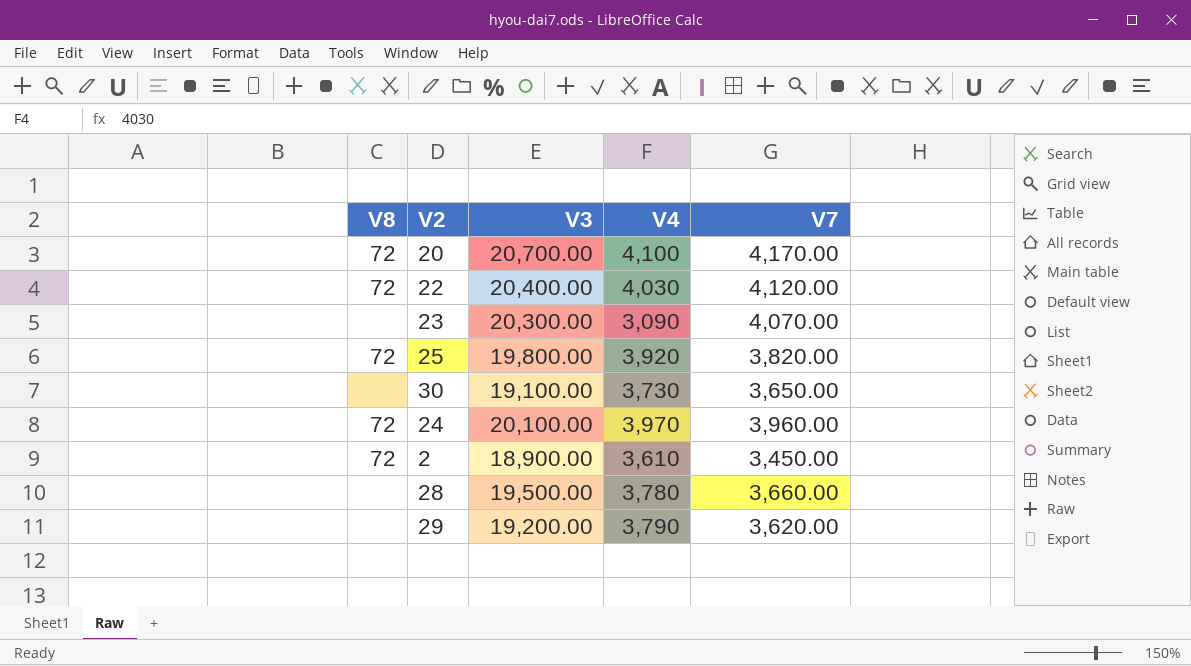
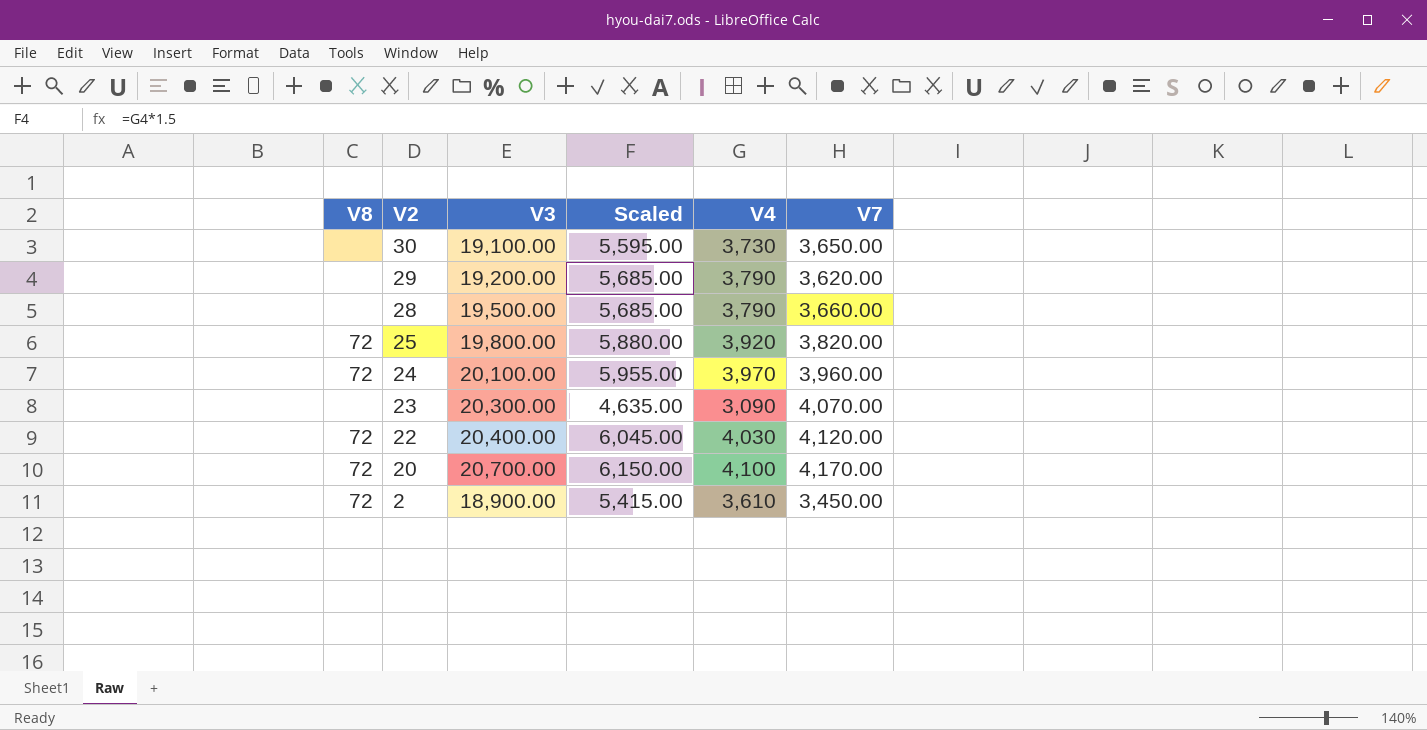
row order: none -> V2 descending
column Scaled | formula: none -> [V4] * 1.5
28 | V4: 3,780 -> 3,790

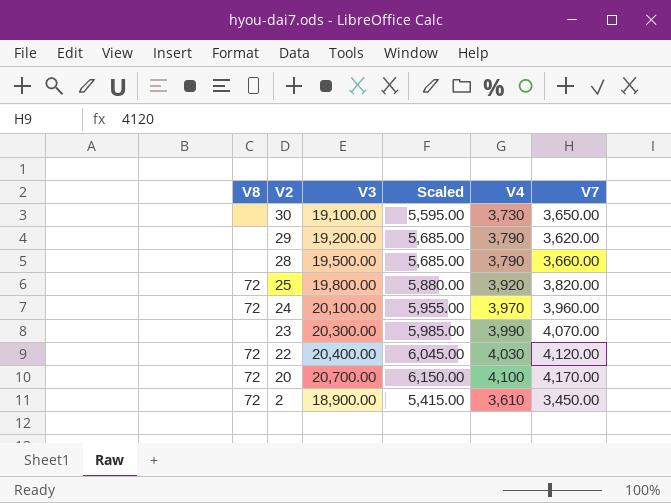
23 | Scaled: 4,635.00 -> 5,985.00
23 | V4: 3,090 -> 3,990

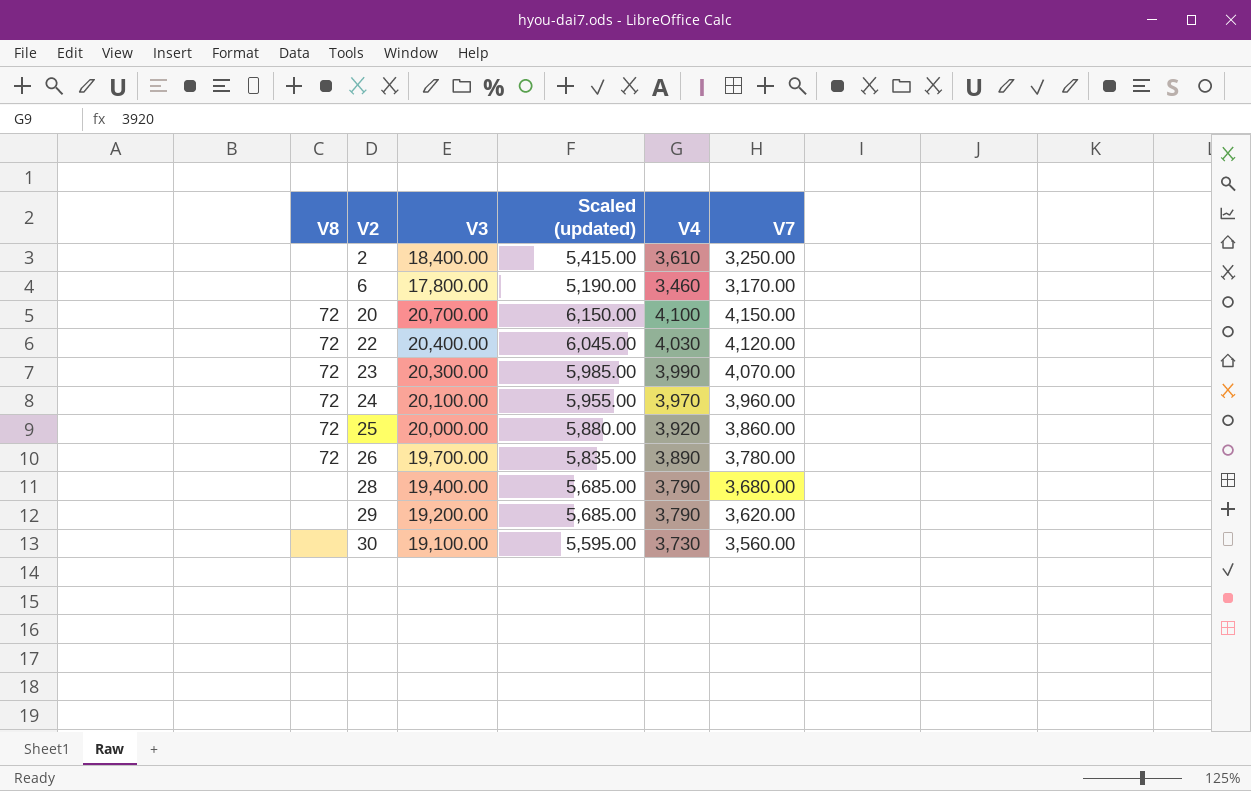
row order: V2 descending -> V2 ascending
column name: Scaled -> Scaled (updated)
2 | V8: 72 -> none
2 | V3: 18,900.00 -> 18,400.00
2 | V7: 3,450.00 -> 3,250.00
row 6: none -> none | 17,800.00 | 5,190.00 | 3,460 | 3,170.00
20 | V7: 4,170.00 -> 4,150.00
23 | V8: none -> 72
25 | V3: 19,800.00 -> 20,000.00
25 | V7: 3,820.00 -> 3,860.00
row 26: none -> 72 | 19,700.00 | 5,835.00 | 3,890 | 3,780.00
28 | V3: 19,500.00 -> 19,400.00
28 | V7: 3,660.00 -> 3,680.00
30 | V7: 3,650.00 -> 3,560.00

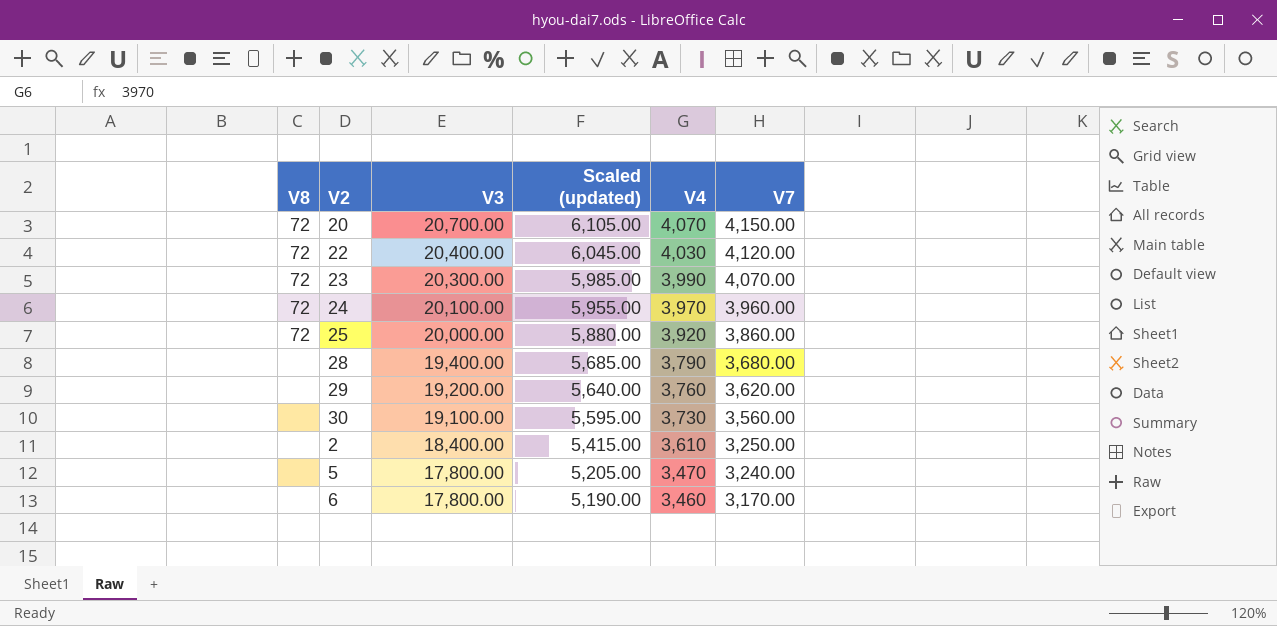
row order: V2 ascending -> V3 descending
row 26: 72 | 19,700.00 | 5,835.00 | 3,890 | 3,780.00 -> none
20 | Scaled (updated): 6,150.00 -> 6,105.00
20 | V4: 4,100 -> 4,070
29 | Scaled (updated): 5,685.00 -> 5,640.00
29 | V4: 3,790 -> 3,760
row 5: none -> none | 17,800.00 | 5,205.00 | 3,470 | 3,240.00

